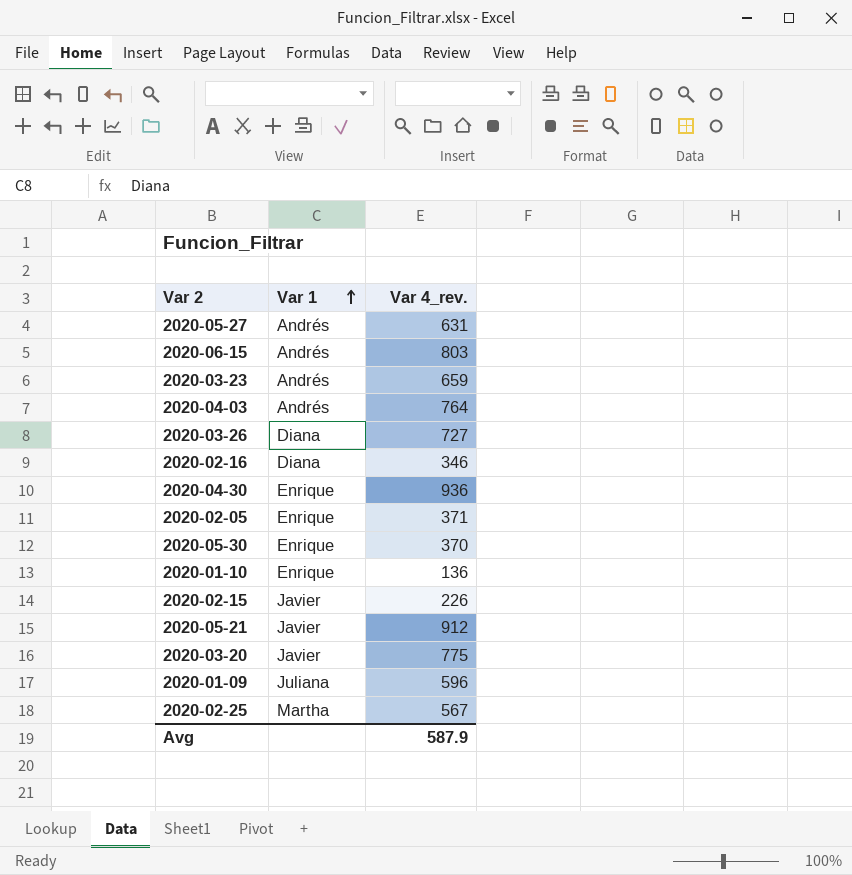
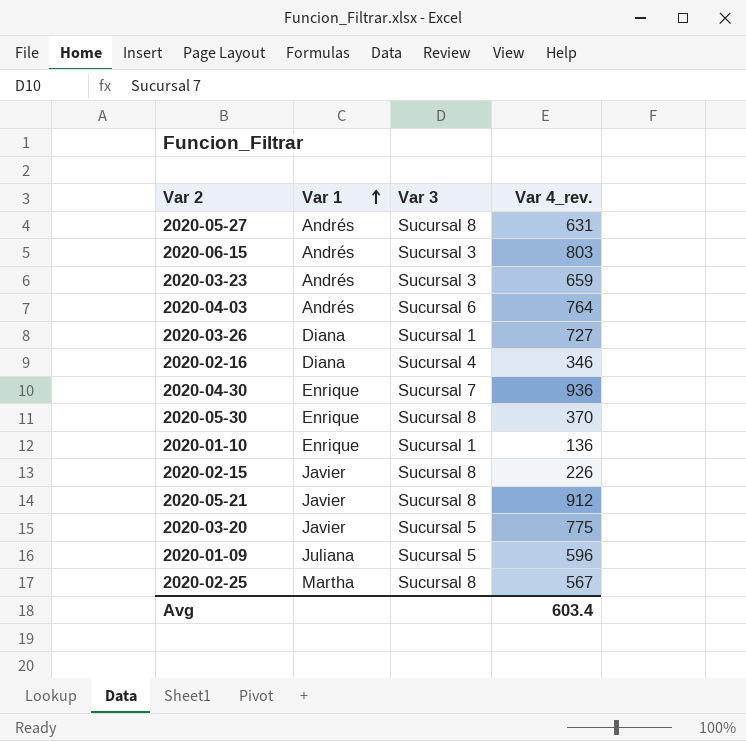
column Var 3 | position: none -> 3
row 2020-02-05: Enrique | 371 -> none
Avg | Var 4_rev.: 587.9 -> 603.4

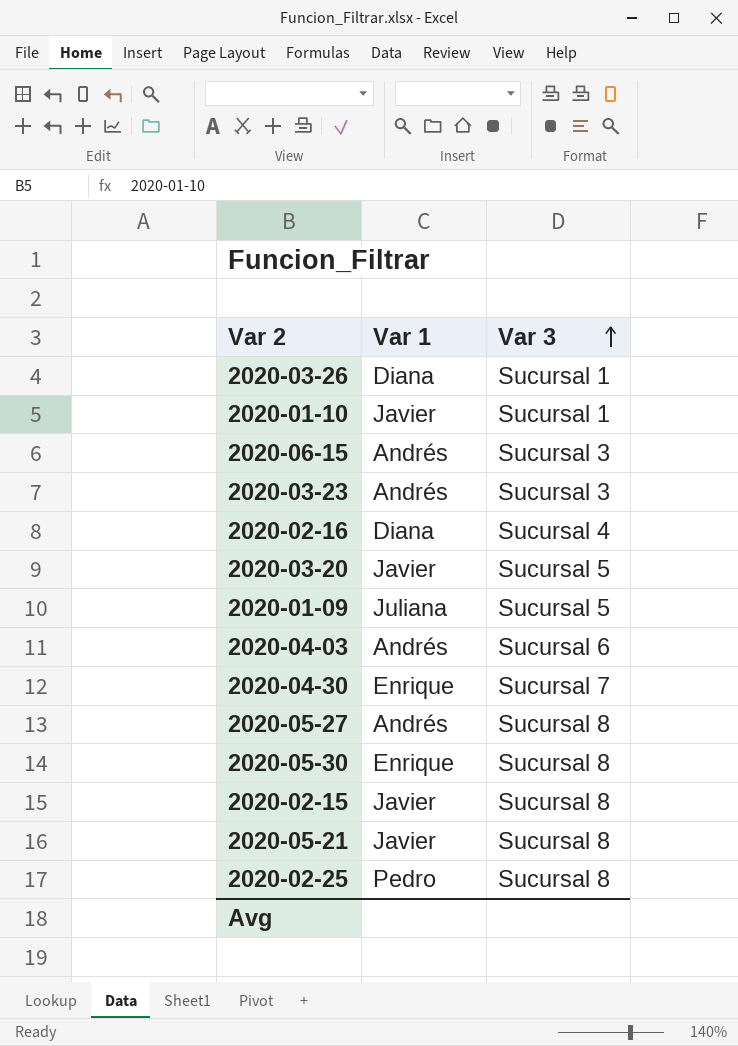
row order: Var 1 ascending -> Var 3 ascending
column Var 4_rev. | position: 4 -> none
2020-01-10 | Var 1: Enrique -> Javier
2020-02-25 | Var 1: Martha -> Pedro

